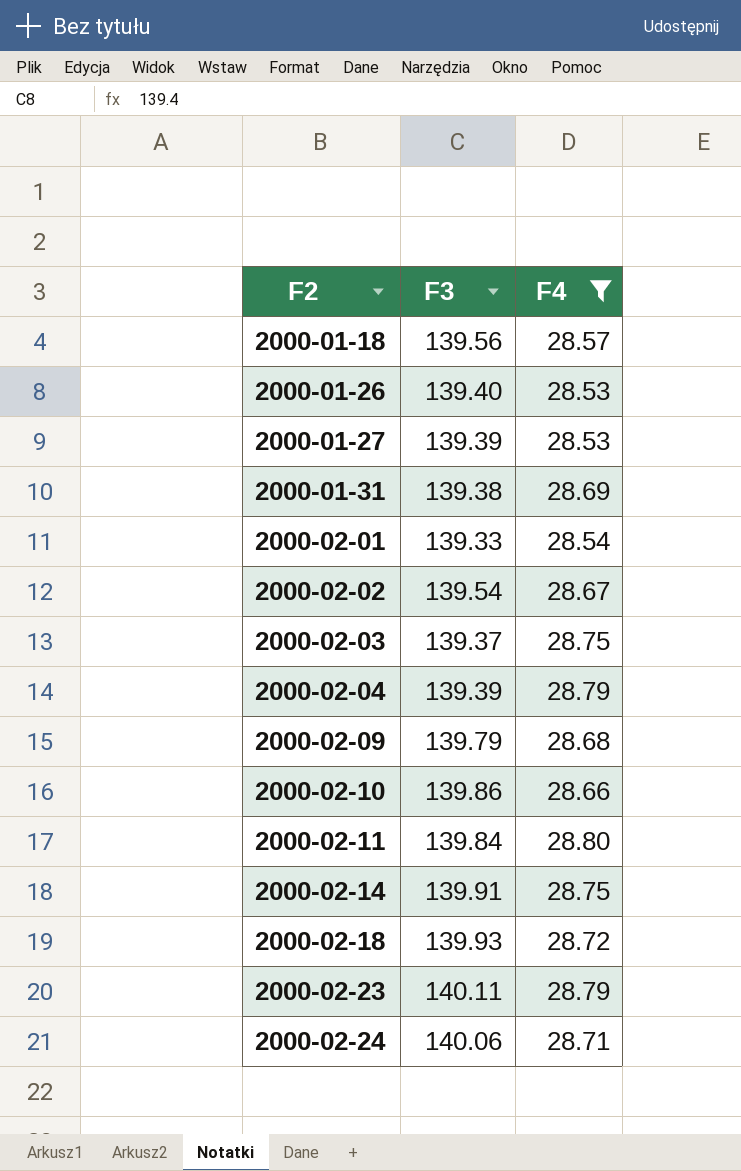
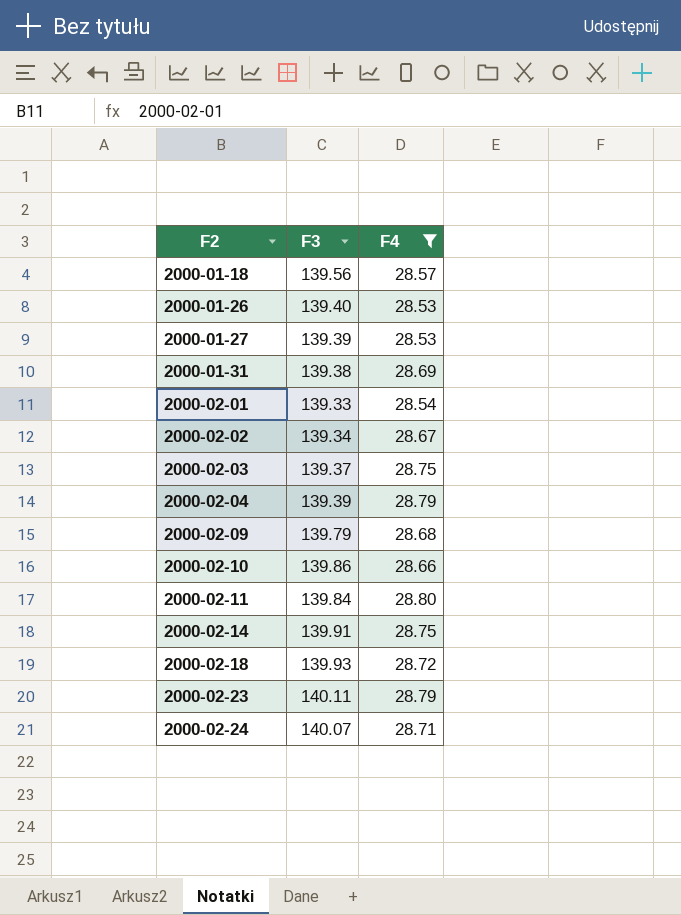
2000-02-02 | F3: 139.54 -> 139.34
2000-02-24 | F3: 140.06 -> 140.07

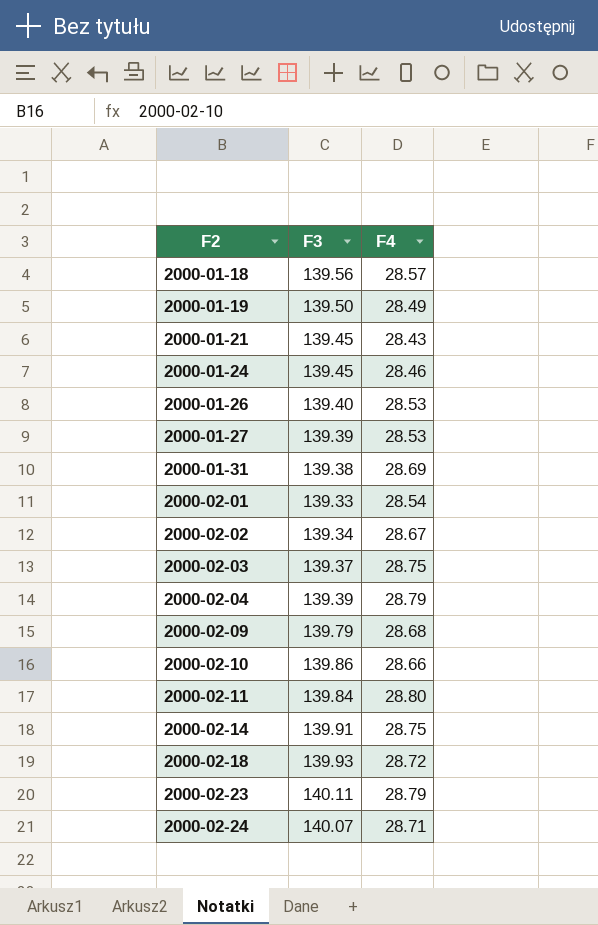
filter: F4 >= 28.53 -> none

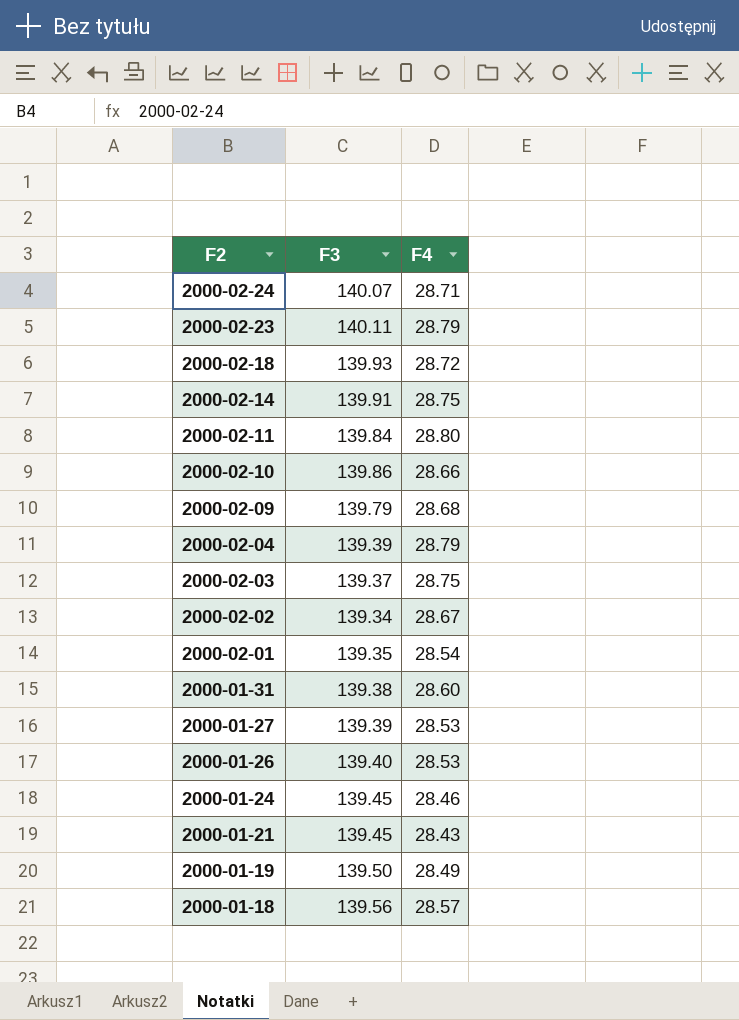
row order: F2 ascending -> F2 descending
2000-02-01 | F3: 139.33 -> 139.35
2000-01-31 | F4: 28.69 -> 28.60

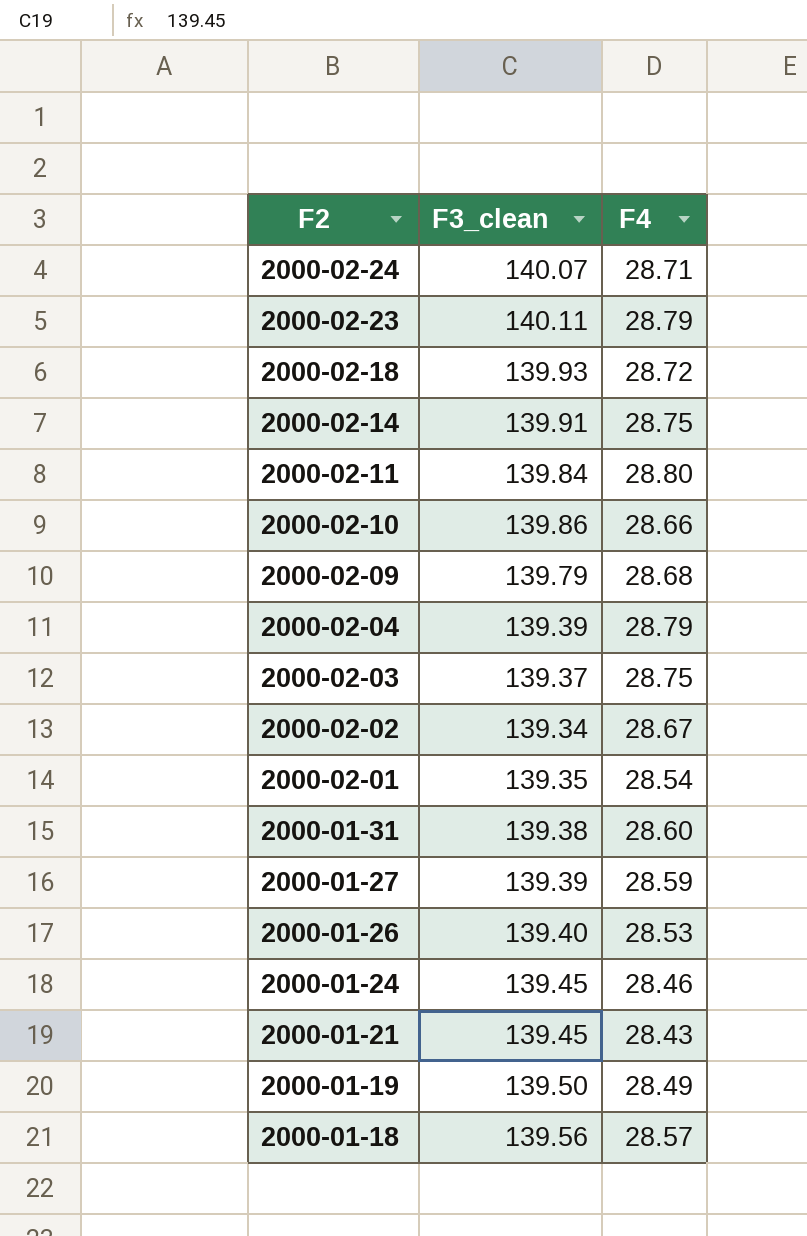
column name: F3 -> F3_clean
2000-01-27 | F4: 28.53 -> 28.59

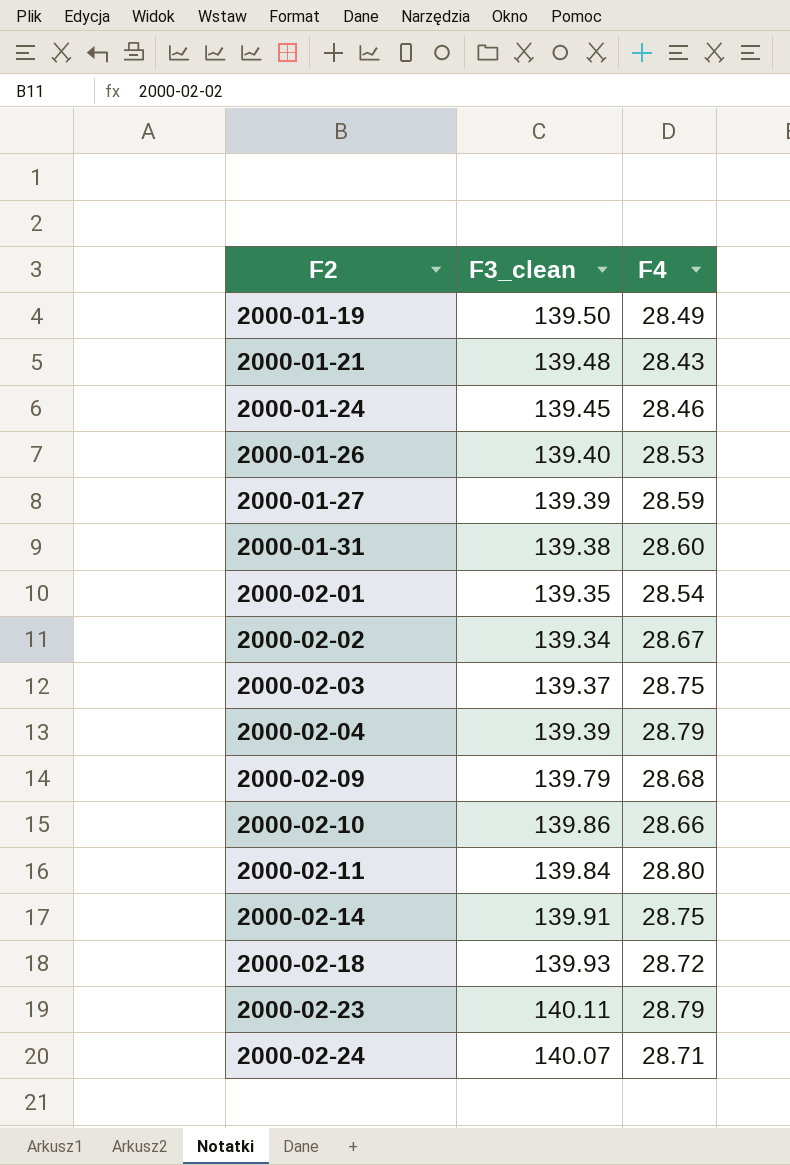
row order: F2 descending -> F2 ascending
row 2000-01-18: 139.56 | 28.57 -> none
2000-01-21 | F3_clean: 139.45 -> 139.48

